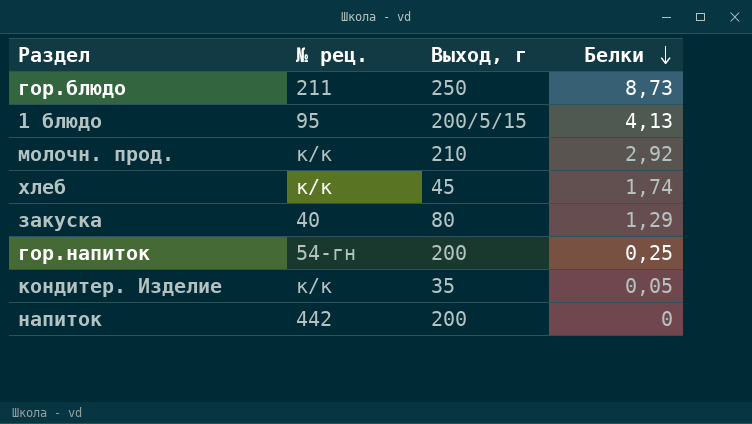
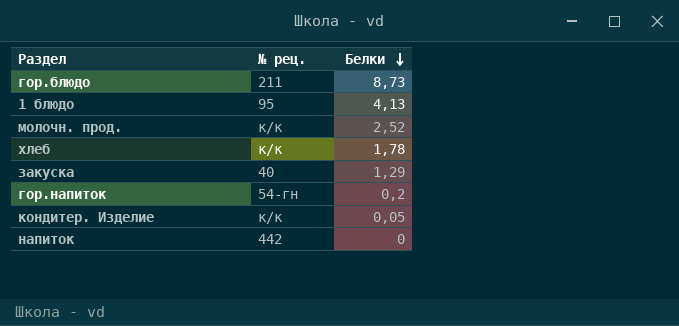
column Выход, г | position: 3 -> none
молочн. прод. | Белки: 2,92 -> 2,52
хлеб | Белки: 1,74 -> 1,78
гор.напиток | Белки: 0,25 -> 0,2

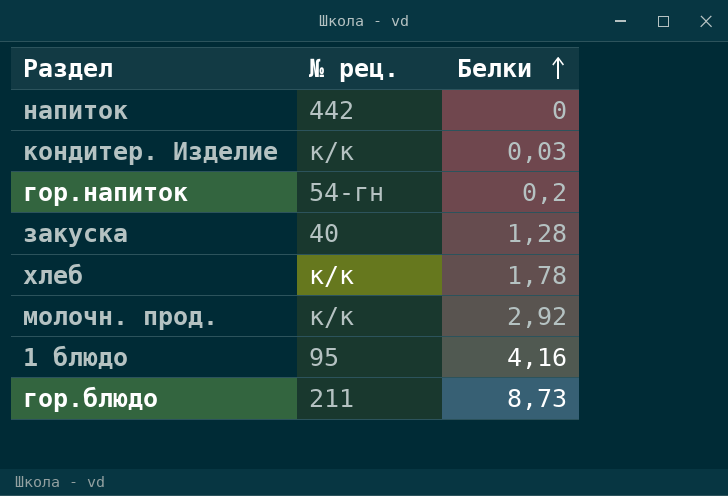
row order: Белки descending -> Белки ascending
кондитер. Изделие | Белки: 0,05 -> 0,03
закуска | Белки: 1,29 -> 1,28
молочн. прод. | Белки: 2,52 -> 2,92
1 блюдо | Белки: 4,13 -> 4,16

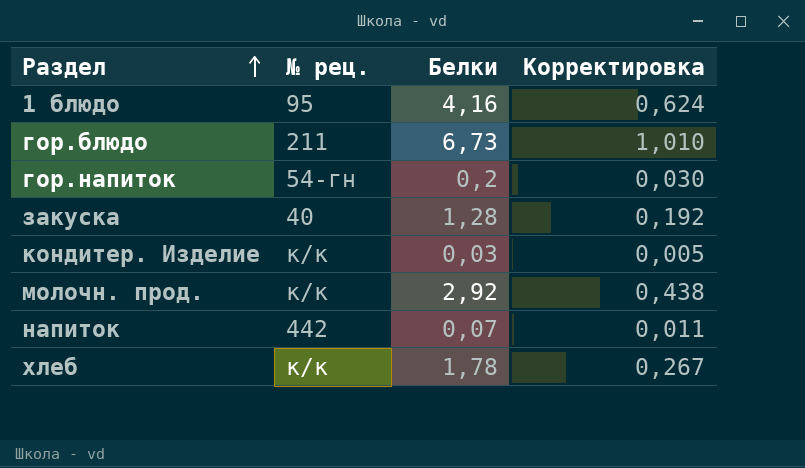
row order: Белки ascending -> Раздел ascending
column Корректировка | formula: none -> [Белки] * 0,15
гор.блюдо | Белки: 8,73 -> 6,73
напиток | Белки: 0 -> 0,07

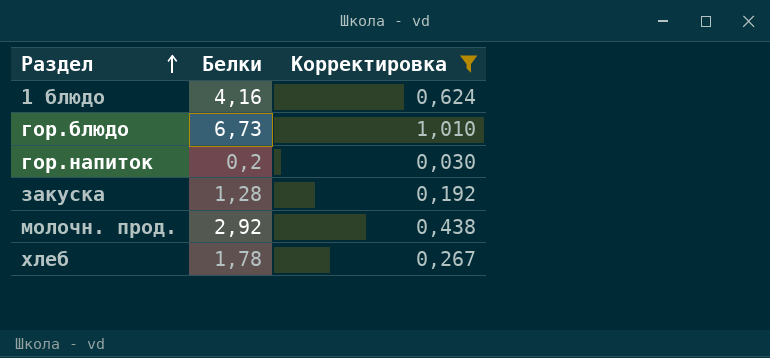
filter: none -> Корректировка >= 0,030
column № рец. | position: 2 -> none

